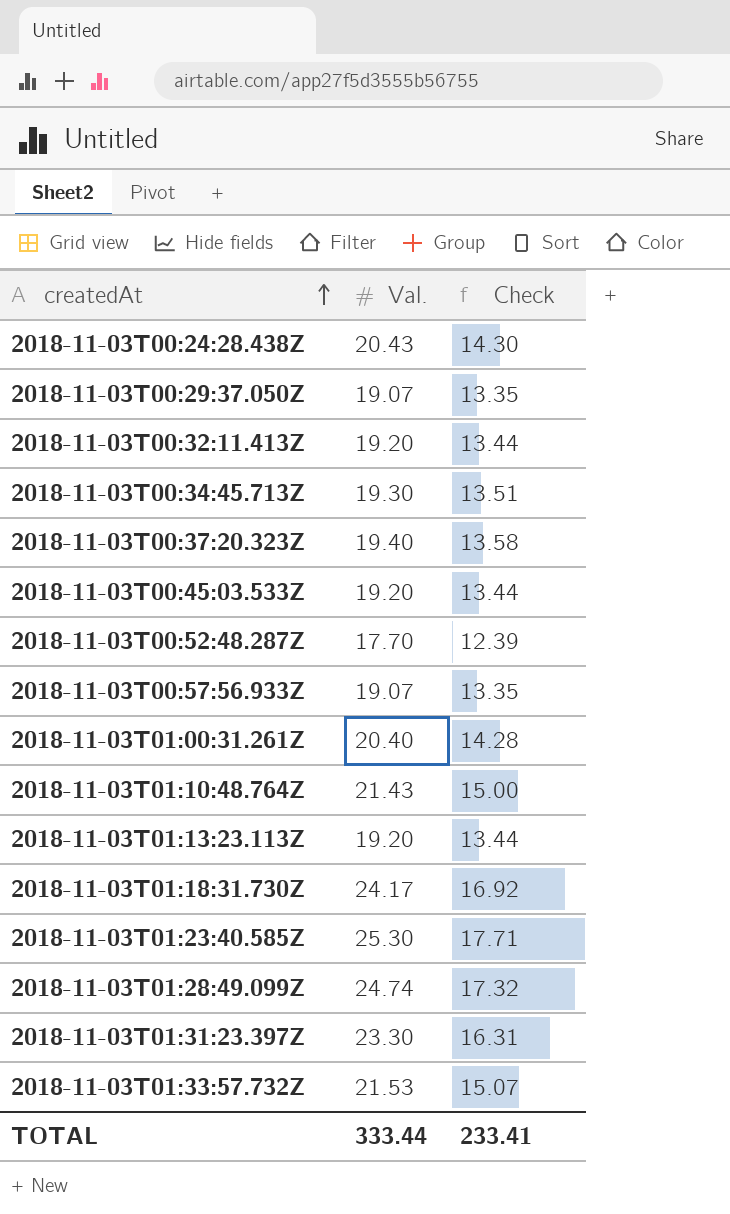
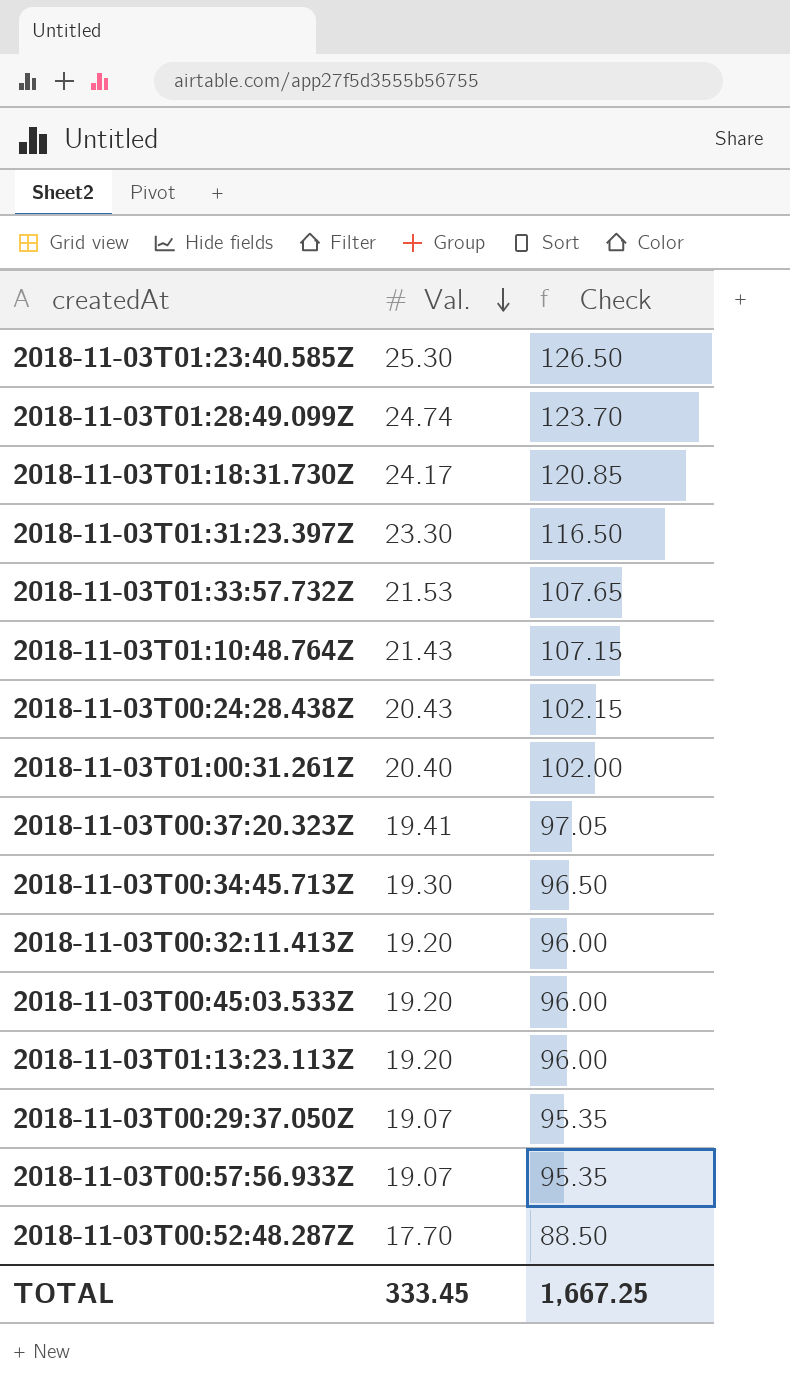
row order: createdAt ascending -> Val. descending
column Check | formula: [Val.] * 0.7 -> [Val.] * 5
2018-11-03T00:37:20.323Z | Val.: 19.40 -> 19.41
TOTAL | Val.: 333.44 -> 333.45
TOTAL | Check: 233.41 -> 1,667.25

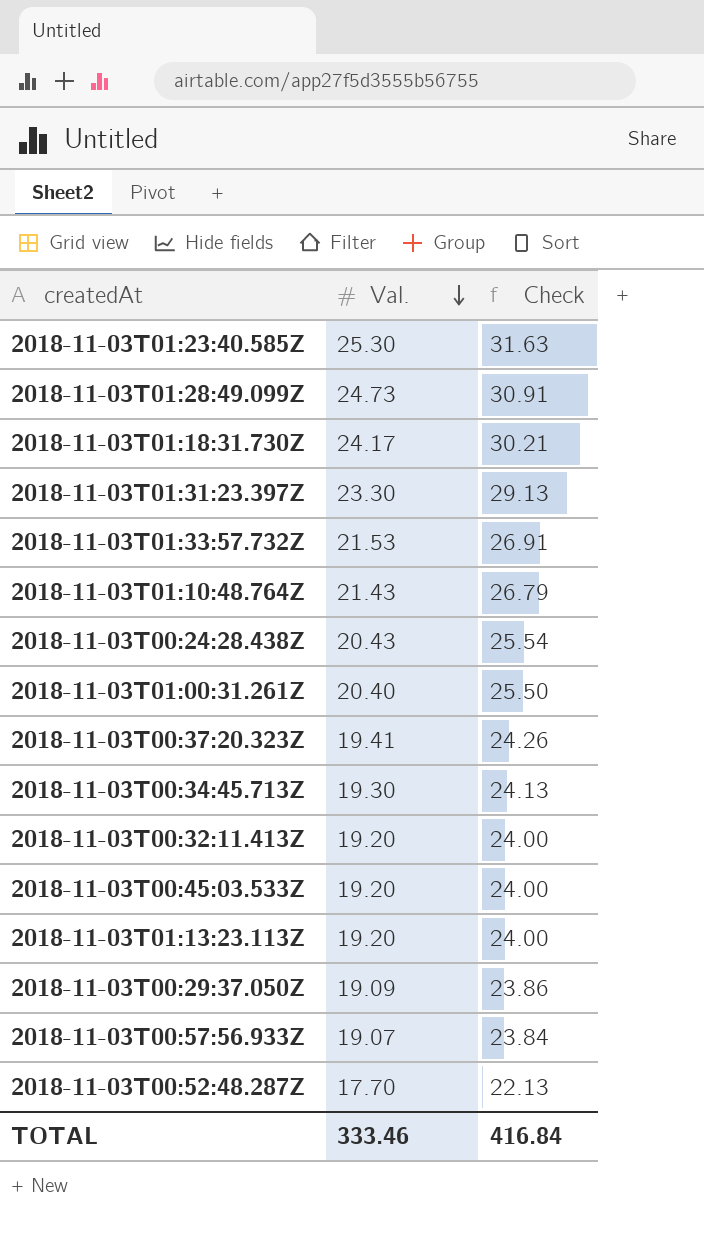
column Check | formula: [Val.] * 5 -> [Val.] * 1.25
2018-11-03T01:28:49.099Z | Val.: 24.74 -> 24.73
2018-11-03T00:29:37.050Z | Val.: 19.07 -> 19.09
TOTAL | Val.: 333.45 -> 333.46
TOTAL | Check: 1,667.25 -> 416.84

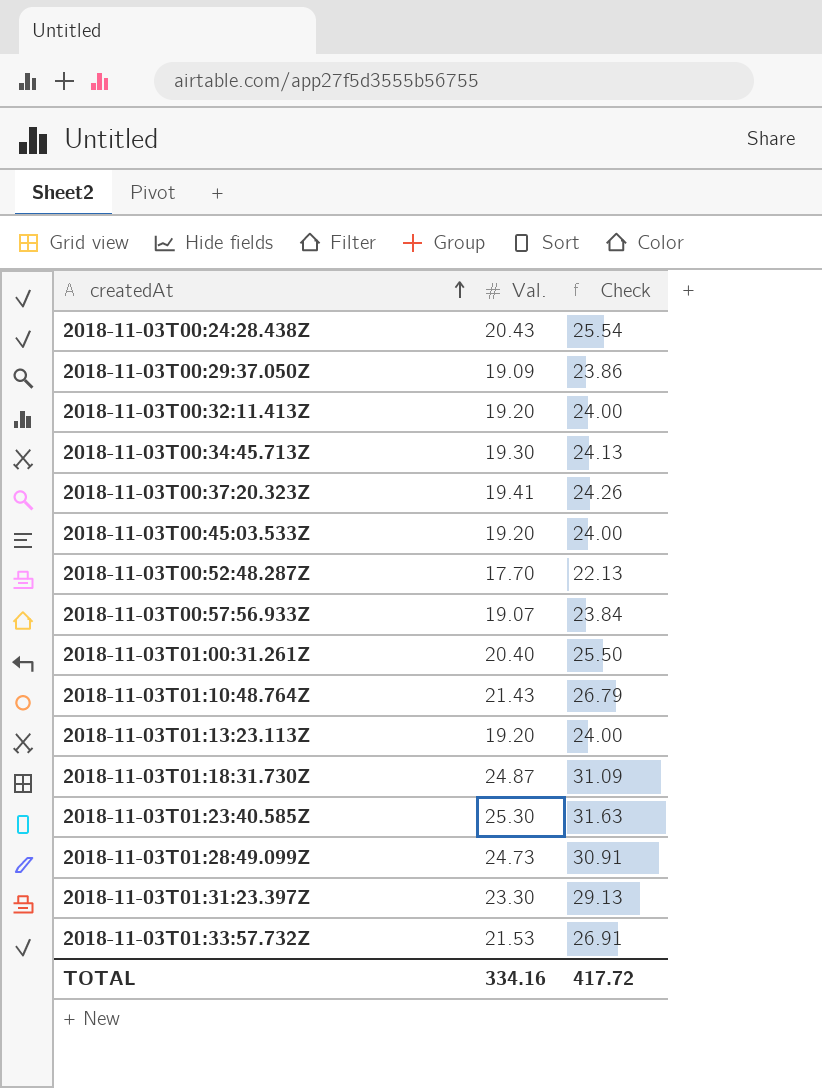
row order: Val. descending -> createdAt ascending
2018-11-03T01:18:31.730Z | Val.: 24.17 -> 24.87
2018-11-03T01:18:31.730Z | Check: 30.21 -> 31.09
TOTAL | Val.: 333.46 -> 334.16
TOTAL | Check: 416.84 -> 417.72

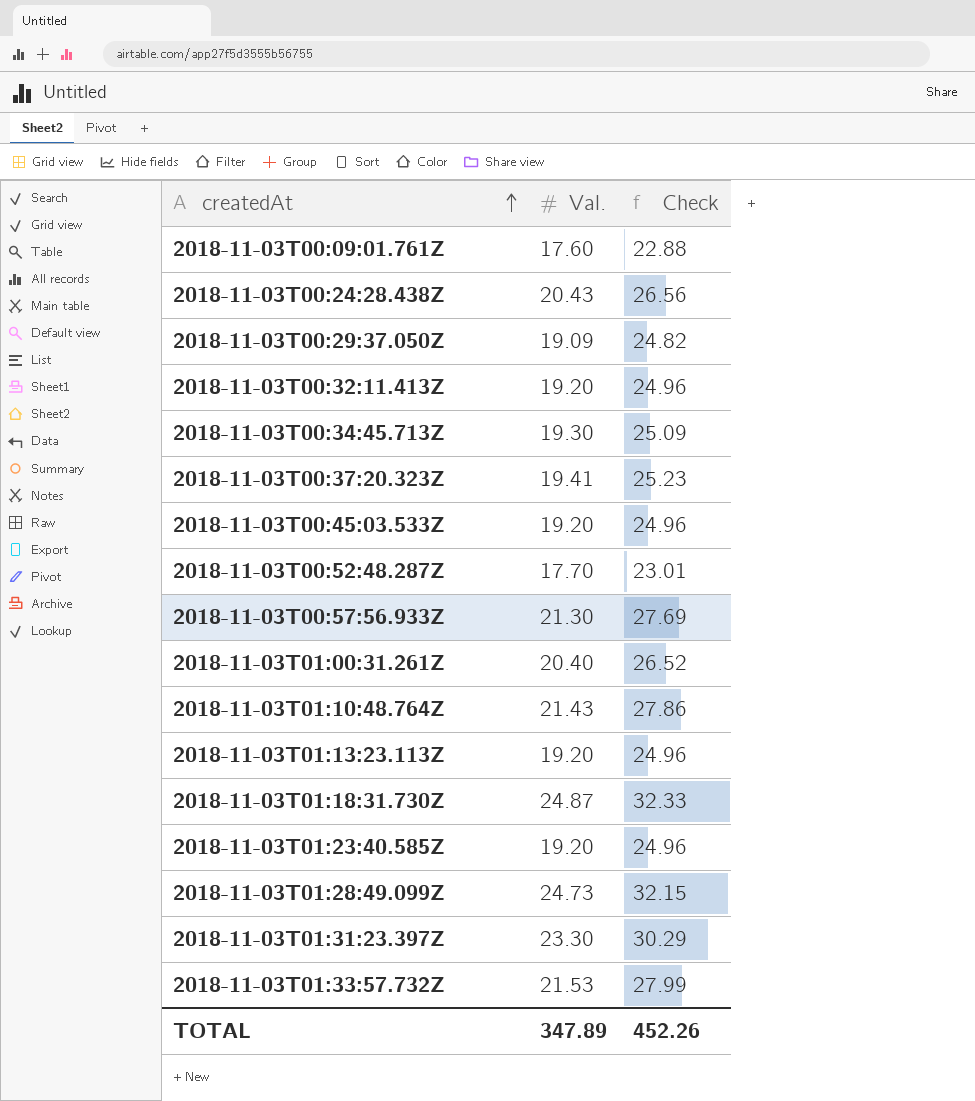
column Check | formula: [Val.] * 1.25 -> [Val.] * 1.3
row 2018-11-03T00:09:01.761Z: none -> 17.60 | 22.88
2018-11-03T00:57:56.933Z | Val.: 19.07 -> 21.30
2018-11-03T01:23:40.585Z | Val.: 25.30 -> 19.20
TOTAL | Val.: 334.16 -> 347.89
TOTAL | Check: 417.72 -> 452.26

